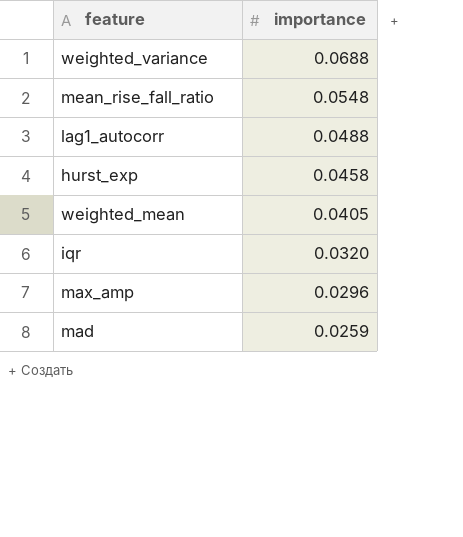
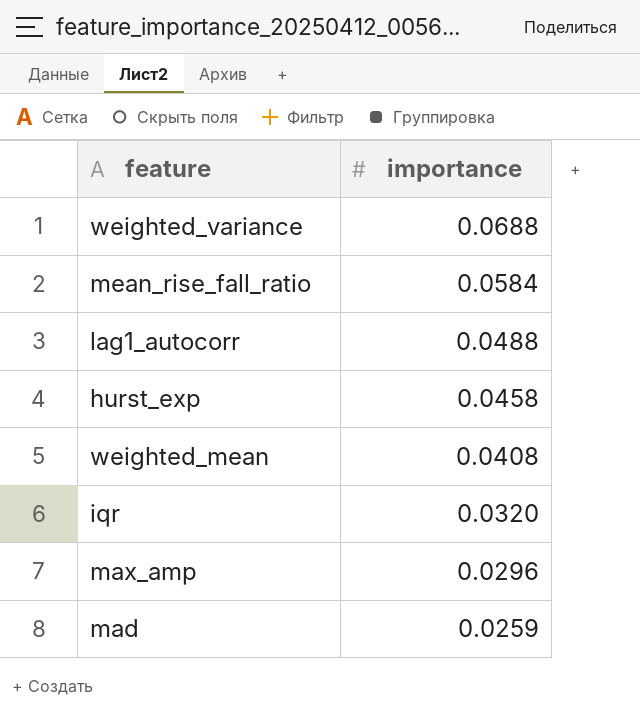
mean_rise_fall_ratio | importance: 0.0548 -> 0.0584
weighted_mean | importance: 0.0405 -> 0.0408

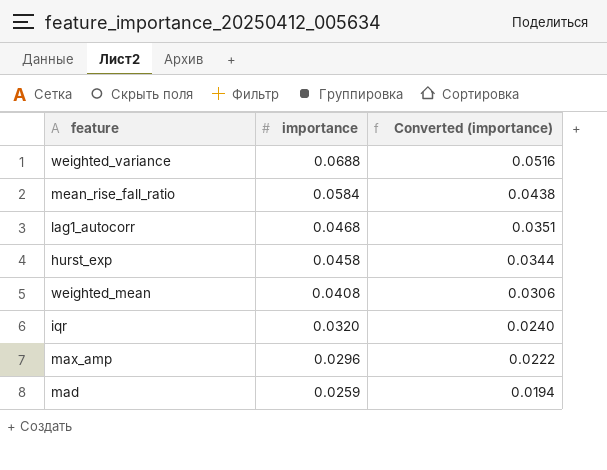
column Converted (importance) | formula: none -> [importance] * 0.75
lag1_autocorr | importance: 0.0488 -> 0.0468

